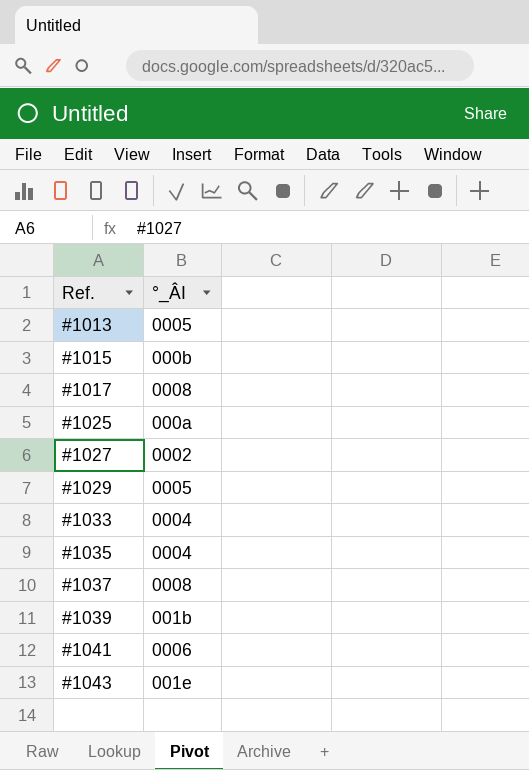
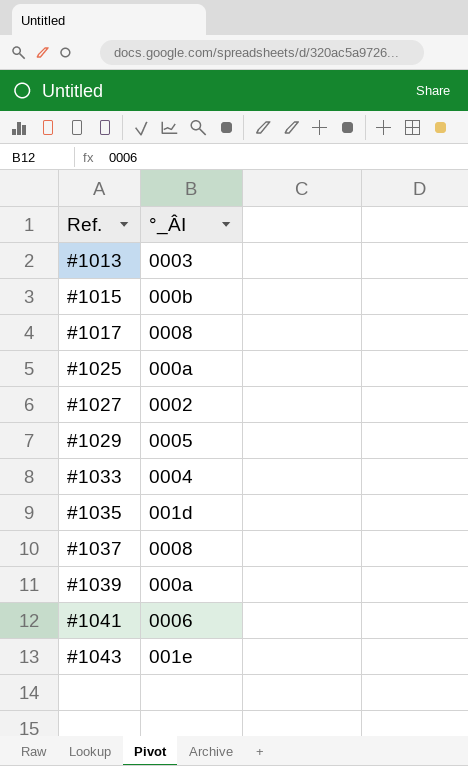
#1013 | °_ÂI: 0005 -> 0003
#1035 | °_ÂI: 0004 -> 001d
#1039 | °_ÂI: 001b -> 000a

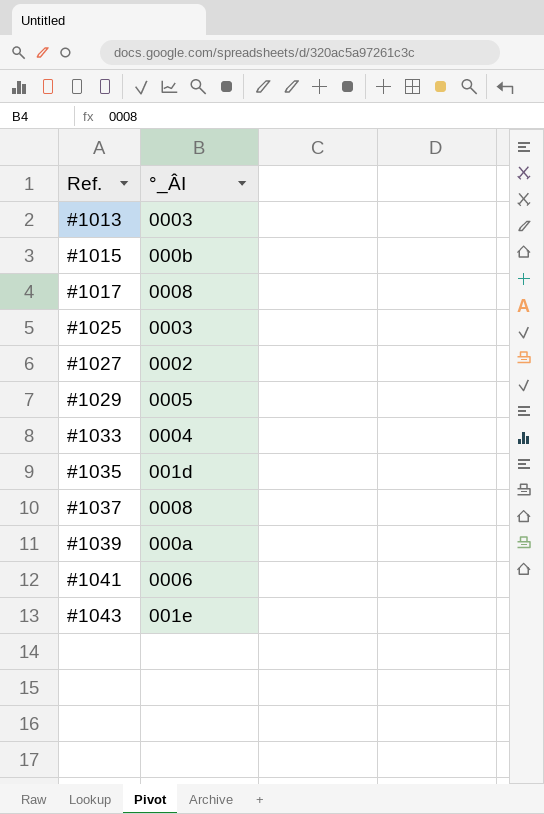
#1025 | °_ÂI: 000a -> 0003

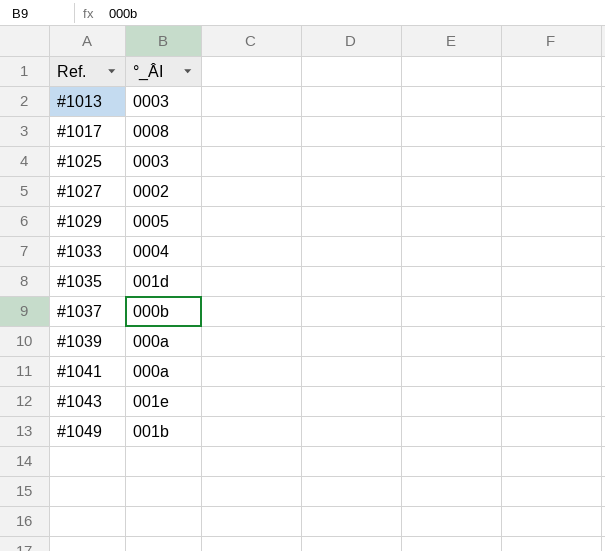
row #1015: 000b -> none
#1037 | °_ÂI: 0008 -> 000b
#1041 | °_ÂI: 0006 -> 000a
row #1049: none -> 001b

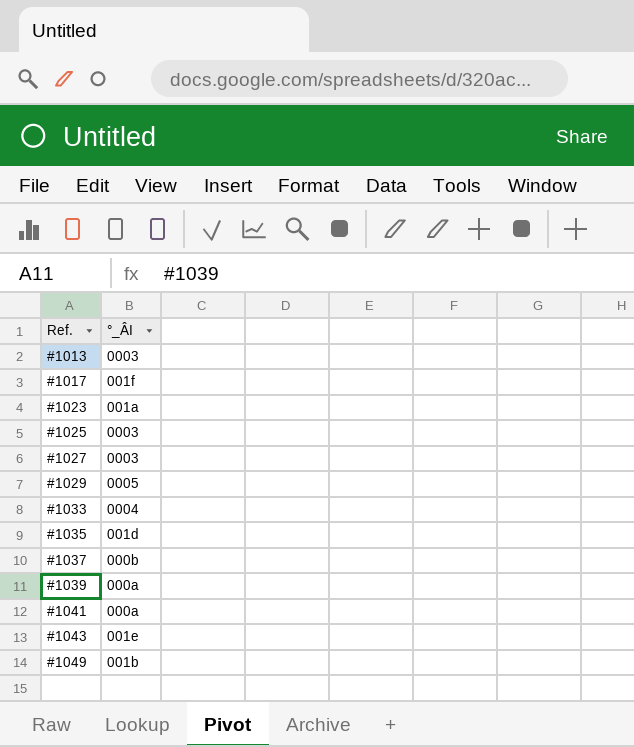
#1017 | °_ÂI: 0008 -> 001f
row #1023: none -> 001a
#1027 | °_ÂI: 0002 -> 0003

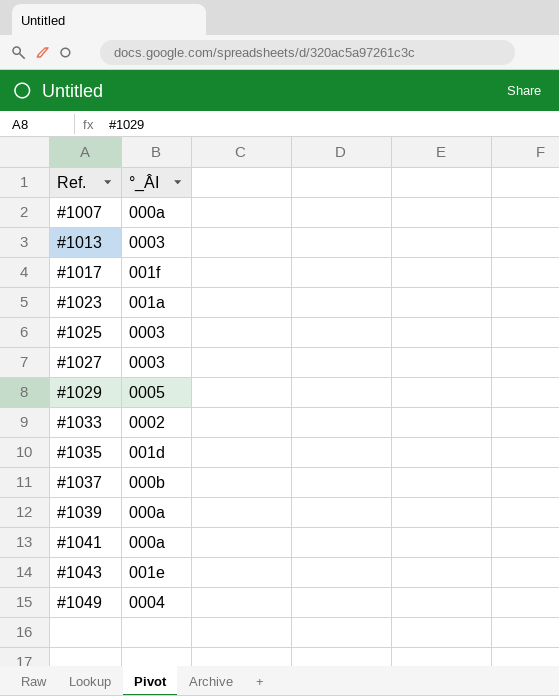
row #1007: none -> 000a
#1033 | °_ÂI: 0004 -> 0002
#1049 | °_ÂI: 001b -> 0004

